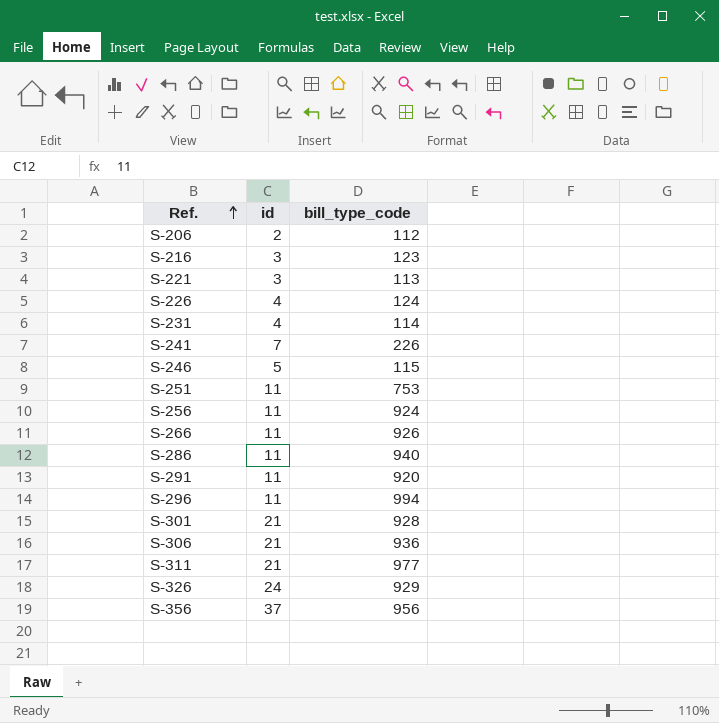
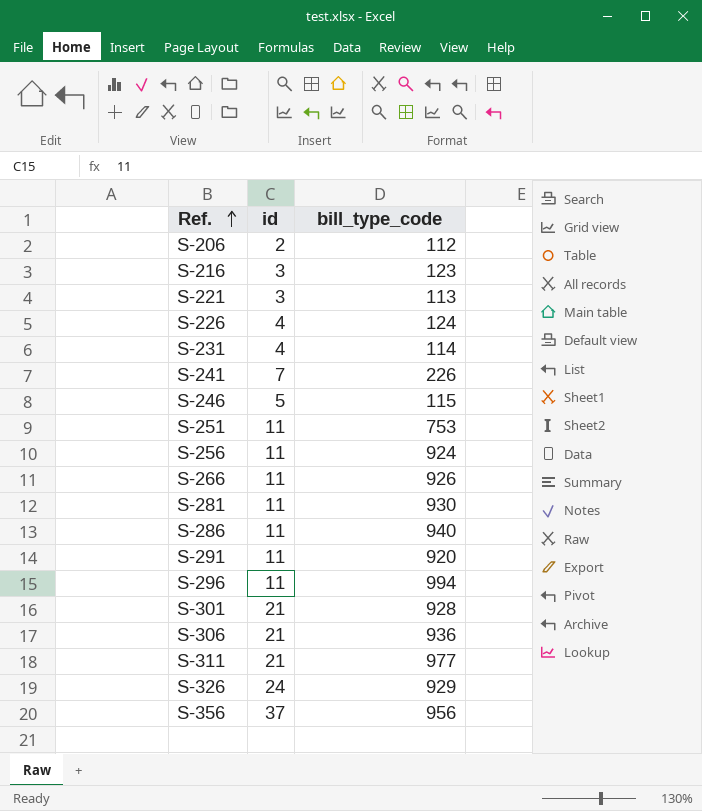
row S-281: none -> 11 | 930

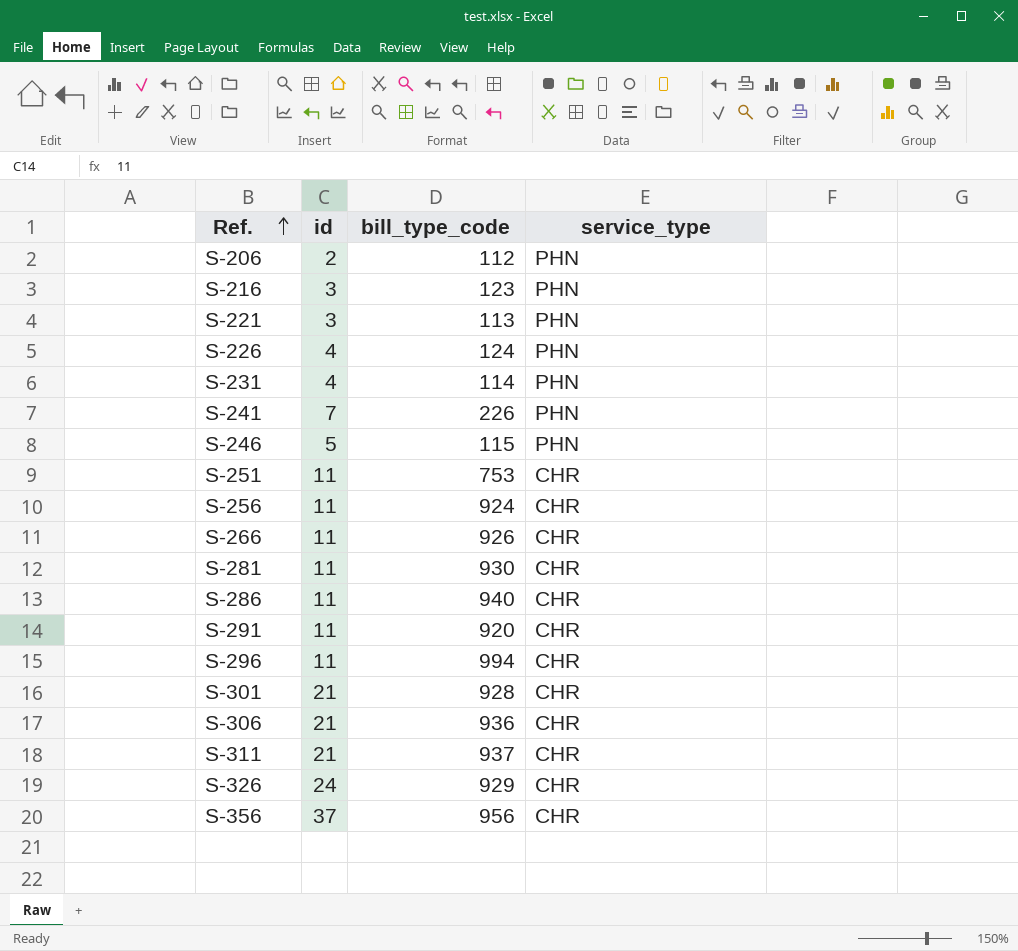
column service_type | position: none -> 4
S-311 | bill_type_code: 977 -> 937

